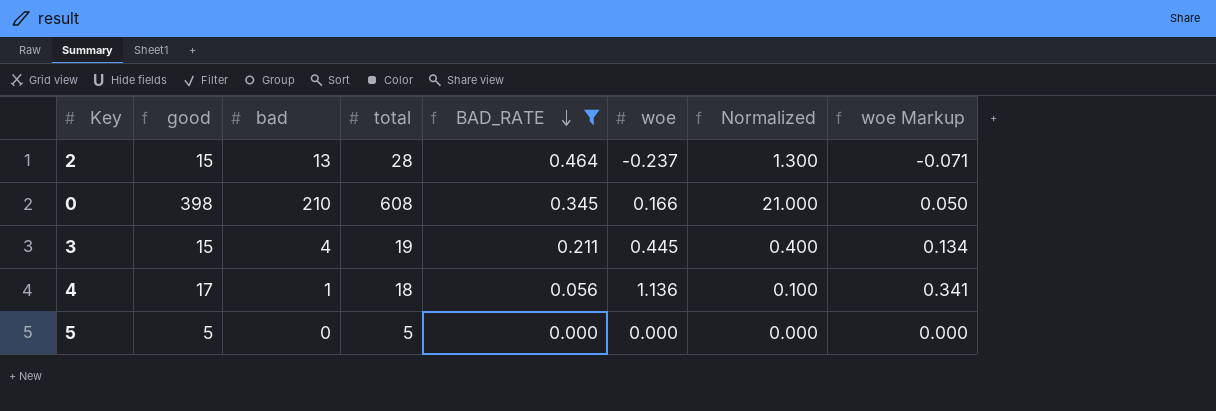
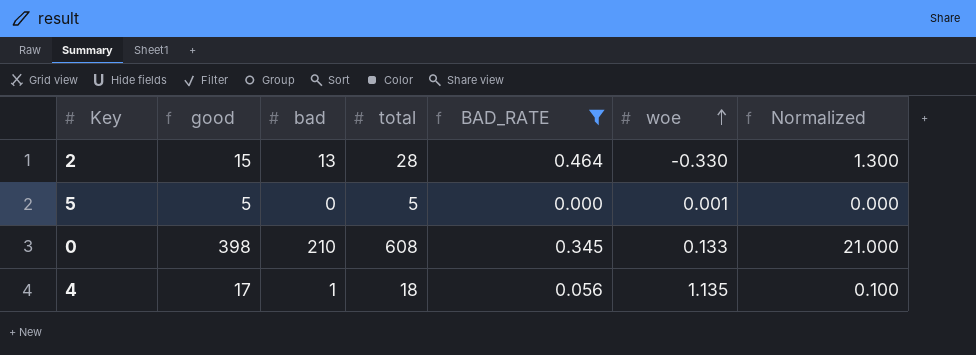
row order: BAD_RATE descending -> woe ascending
column woe Markup | formula: [woe] * 0.3 -> none
row 3: 15 | 4 | 19 | 0.211 | 0.445 | 0.400 | 0.134 -> none
2 | woe: -0.237 -> -0.330
5 | woe: 0.000 -> 0.001
0 | woe: 0.166 -> 0.133
4 | woe: 1.136 -> 1.135

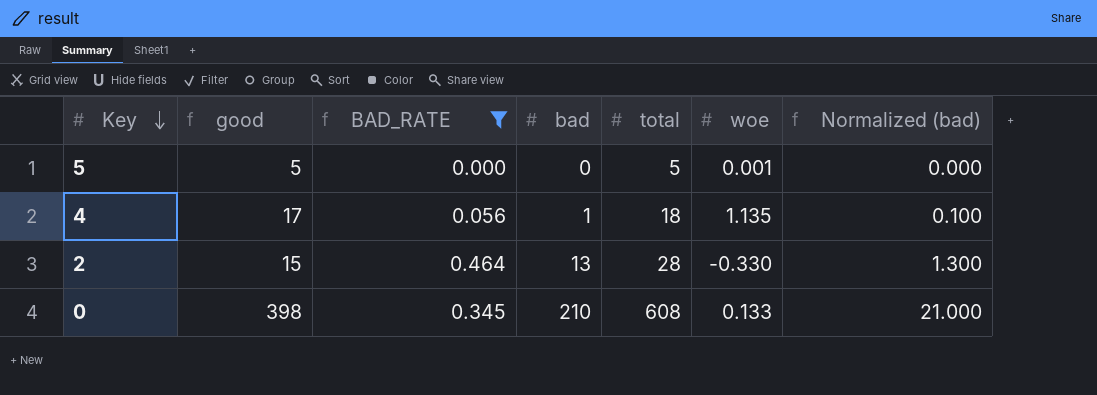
row order: woe ascending -> Key descending
column BAD_RATE | position: 5 -> 3
column name: Normalized -> Normalized (bad)

